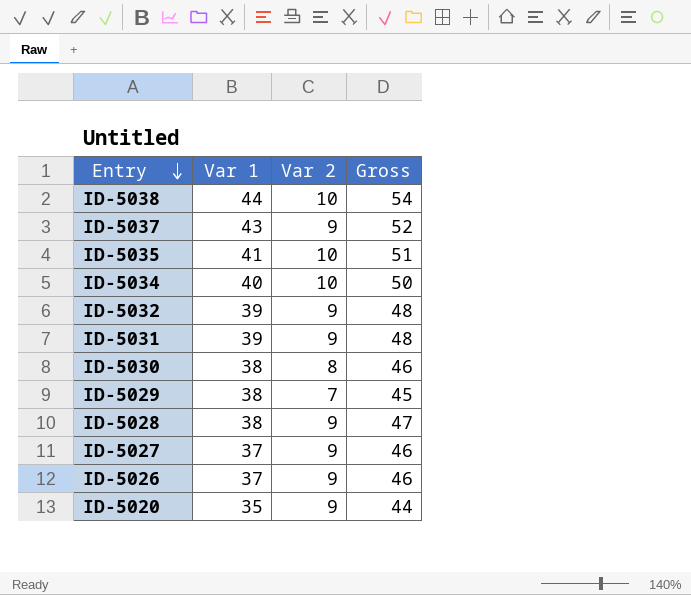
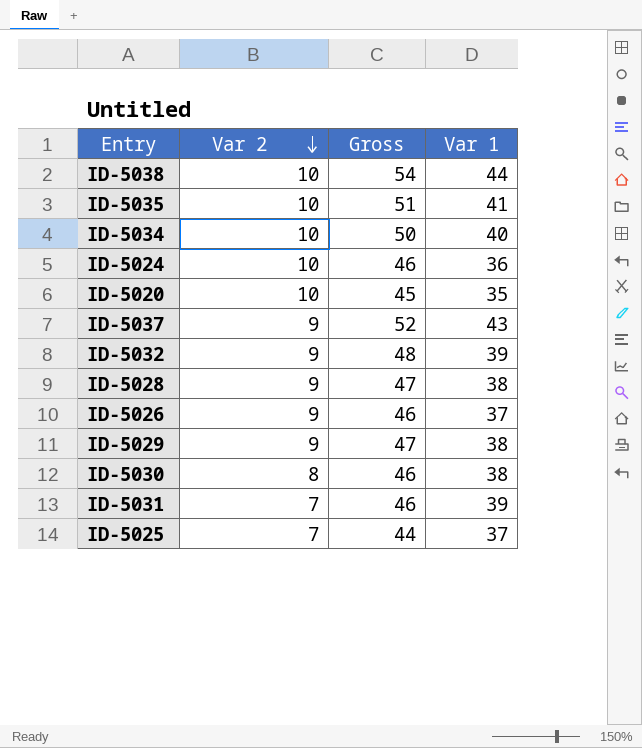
row order: Entry descending -> Var 2 descending
column Var 1 | position: 2 -> 4
row ID-5027: 37 | 9 | 46 -> none
row ID-5024: none -> 10 | 46 | 36
ID-5020 | Var 2: 9 -> 10
ID-5020 | Gross: 44 -> 45
ID-5029 | Var 2: 7 -> 9
ID-5029 | Gross: 45 -> 47
ID-5031 | Var 2: 9 -> 7
ID-5031 | Gross: 48 -> 46
row ID-5025: none -> 7 | 44 | 37

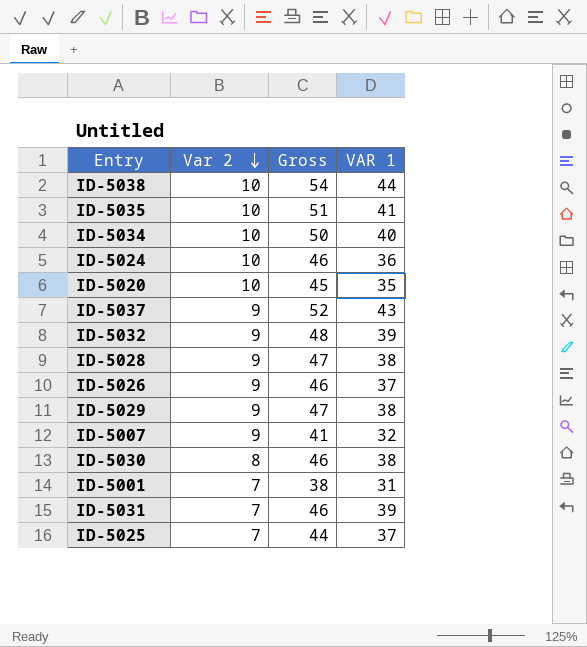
column name: Var 1 -> VAR 1
row ID-5007: none -> 9 | 41 | 32
row ID-5001: none -> 7 | 38 | 31

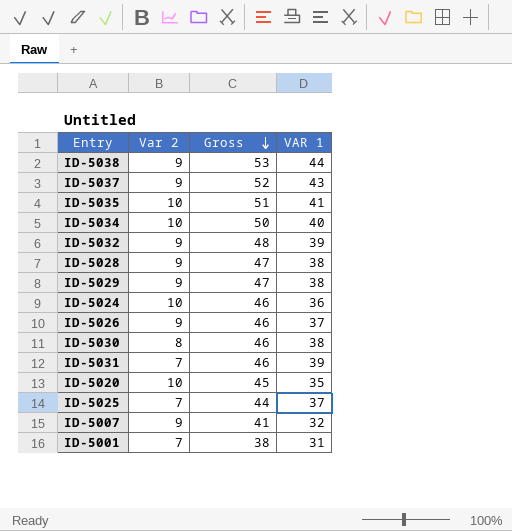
row order: Var 2 descending -> Gross descending
ID-5038 | Var 2: 10 -> 9
ID-5038 | Gross: 54 -> 53

